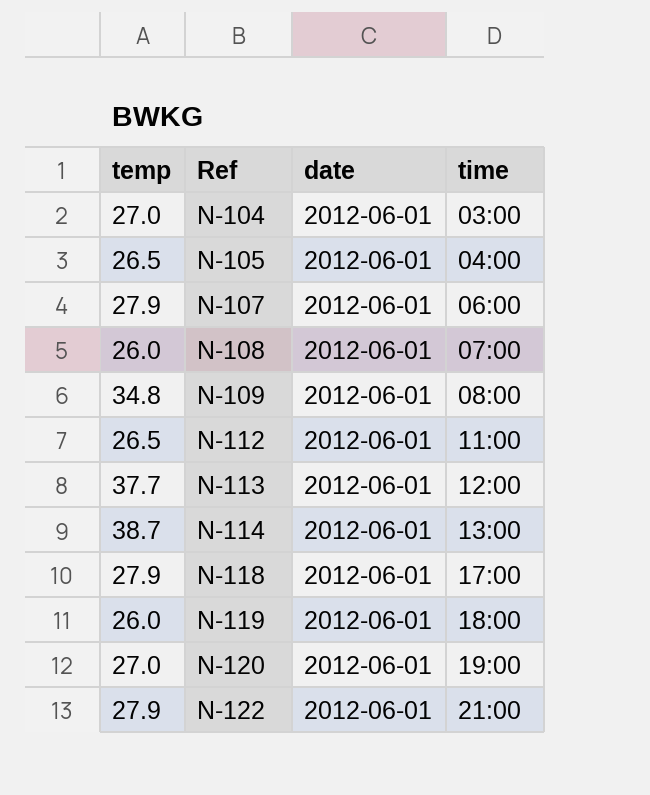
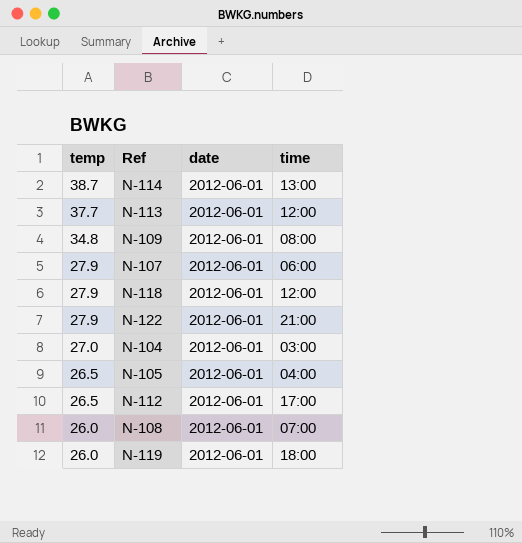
row order: Ref ascending -> temp descending
row N-120: 27.0 | 2012-06-01 | 19:00 -> none
N-118 | time: 17:00 -> 12:00
N-112 | time: 11:00 -> 17:00

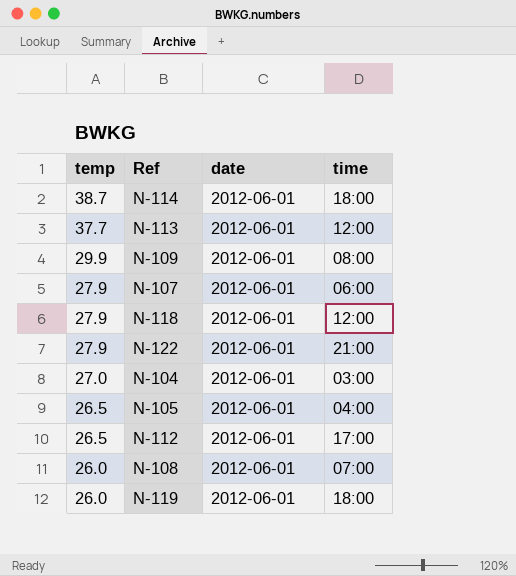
N-114 | time: 13:00 -> 18:00
N-109 | temp: 34.8 -> 29.9

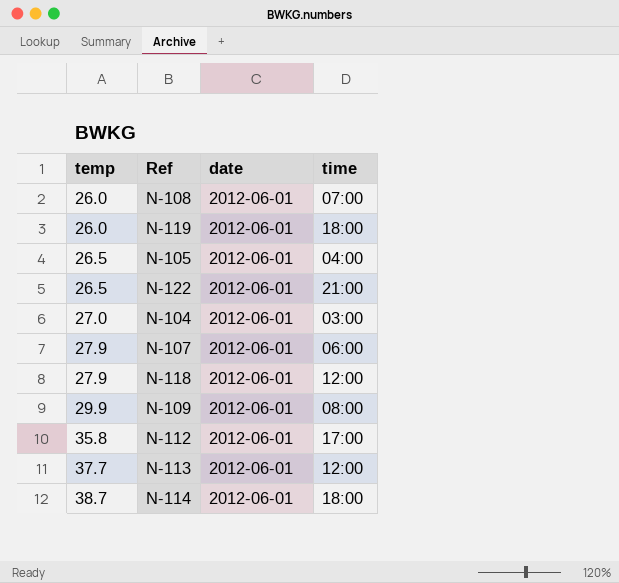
row order: temp descending -> temp ascending
N-122 | temp: 27.9 -> 26.5
N-112 | temp: 26.5 -> 35.8

